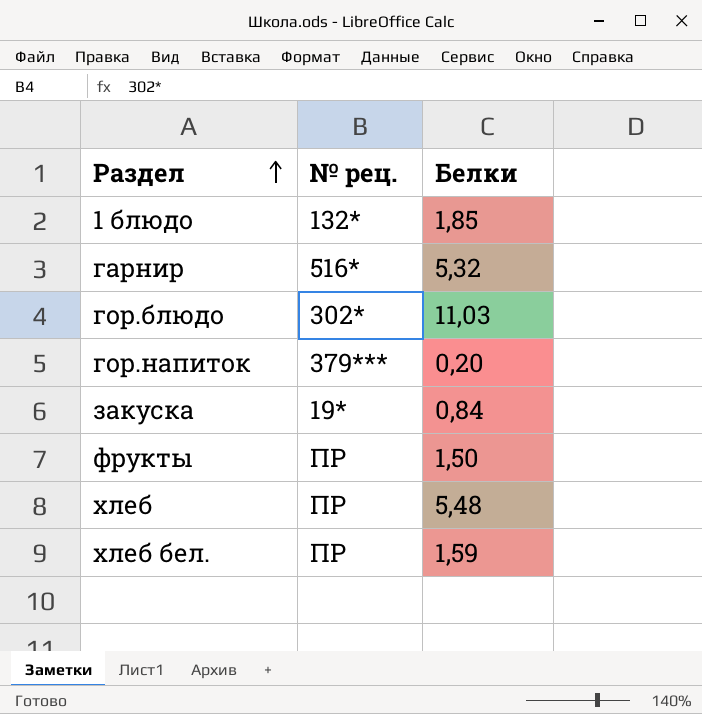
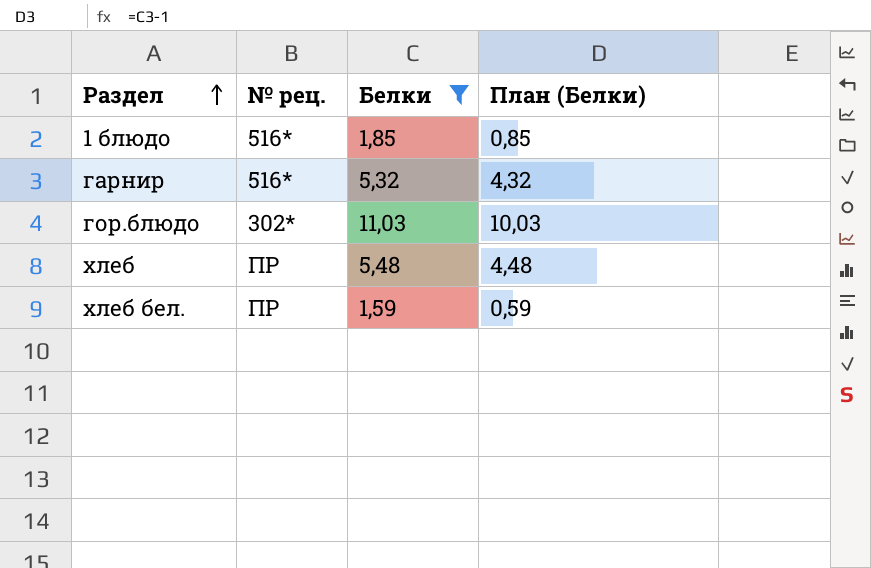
filter: none -> Белки >= 1,59
column План (Белки) | formula: none -> [Белки] - 1
1 блюдо | № рец.: 132* -> 516*

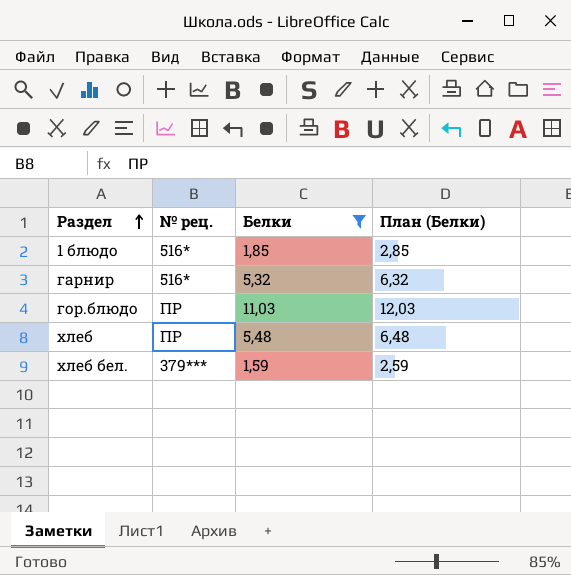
column План (Белки) | formula: [Белки] - 1 -> [Белки] + 1
гор.блюдо | № рец.: 302* -> ПР
хлеб бел. | № рец.: ПР -> 379***

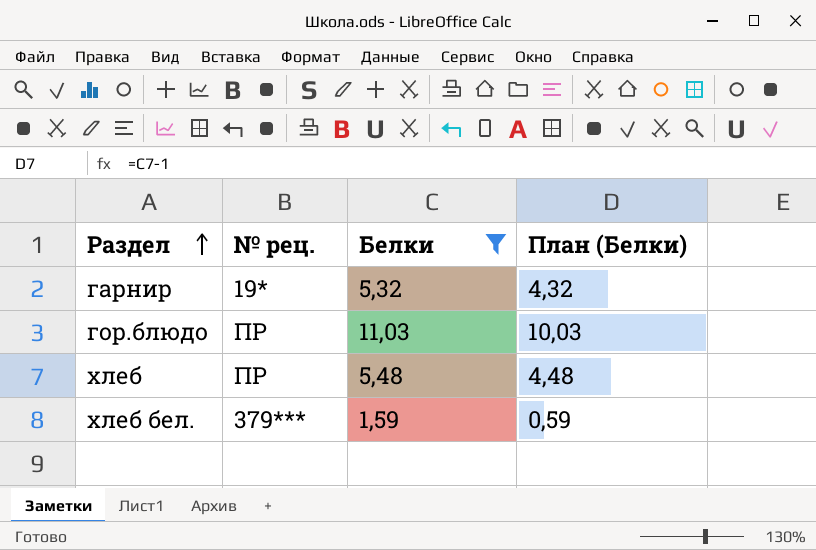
column План (Белки) | formula: [Белки] + 1 -> [Белки] - 1
row 1 блюдо: 516* | 1,85 | 2,85 -> none
гарнир | № рец.: 516* -> 19*

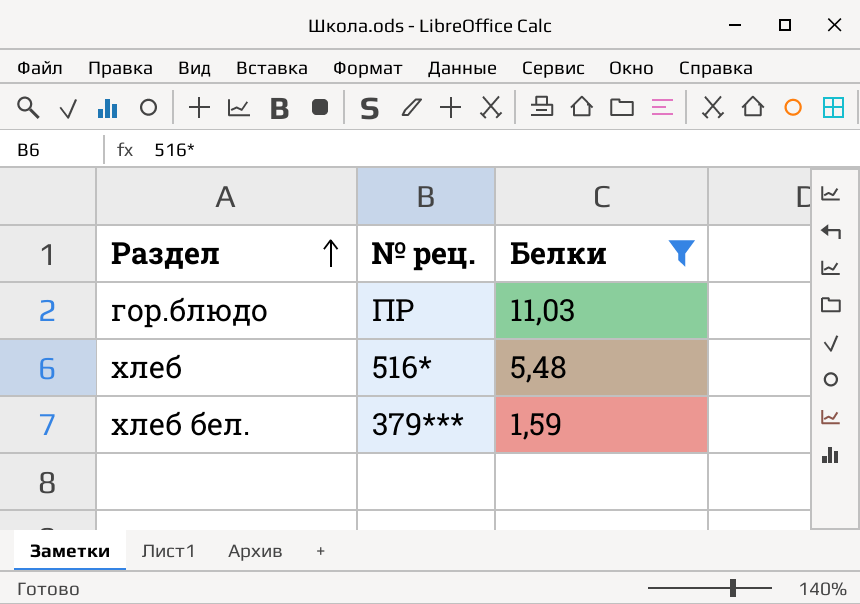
column План (Белки) | formula: [Белки] - 1 -> none
row гарнир: 19* | 5,32 | 4,32 -> none
хлеб | № рец.: ПР -> 516*

